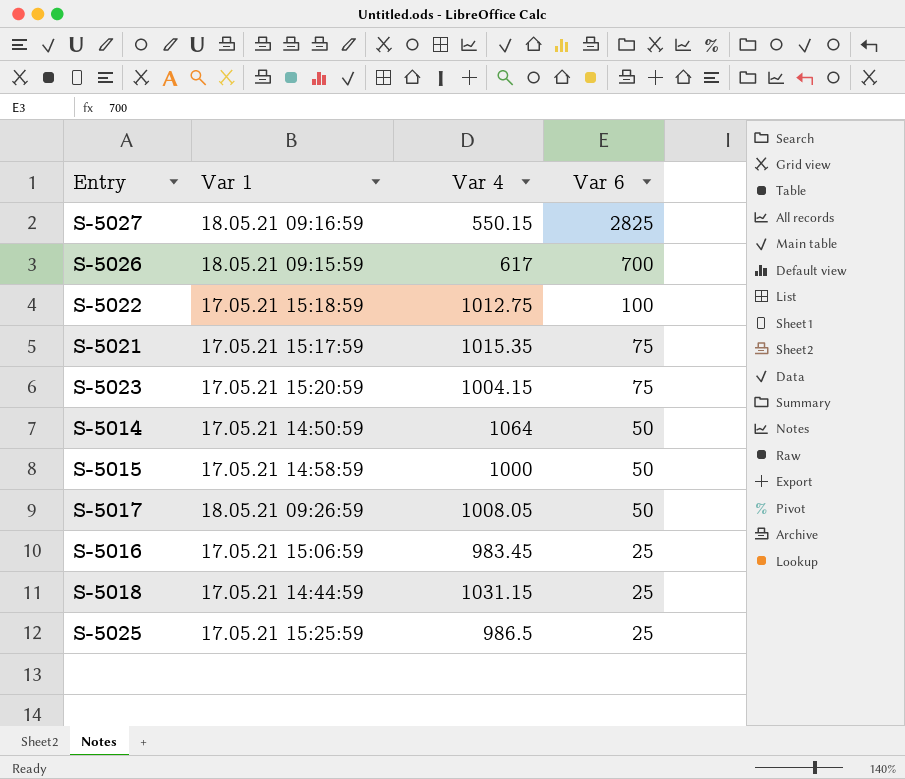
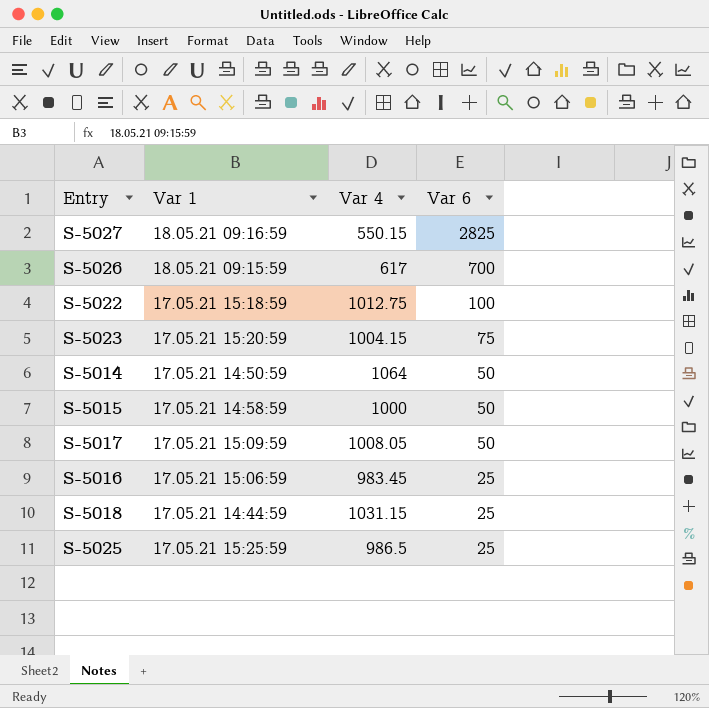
row S-5021: 17.05.21 15:17:59 | 1015.35 | 75 -> none
S-5017 | Var 1: 18.05.21 09:26:59 -> 17.05.21 15:09:59

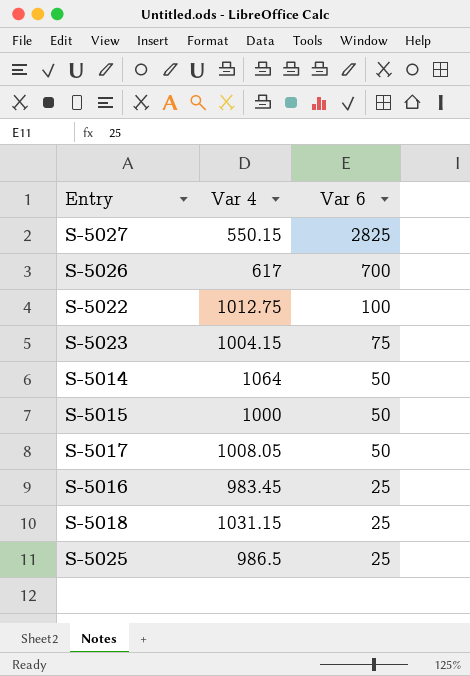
column Var 1 | position: 2 -> none

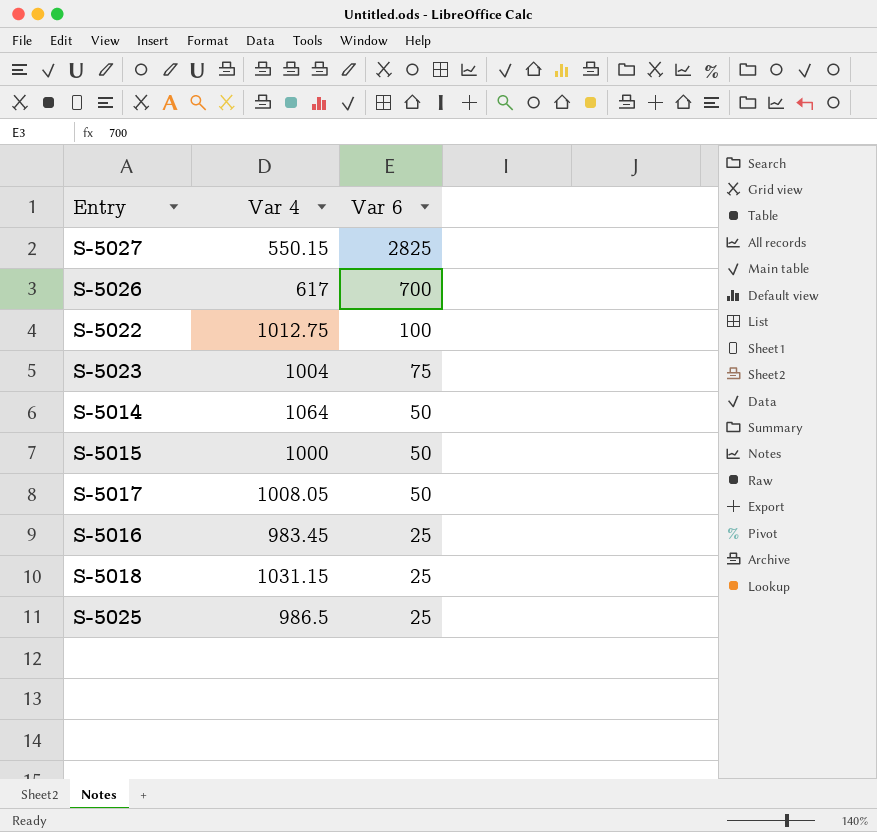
S-5023 | Var 4: 1004.15 -> 1004

